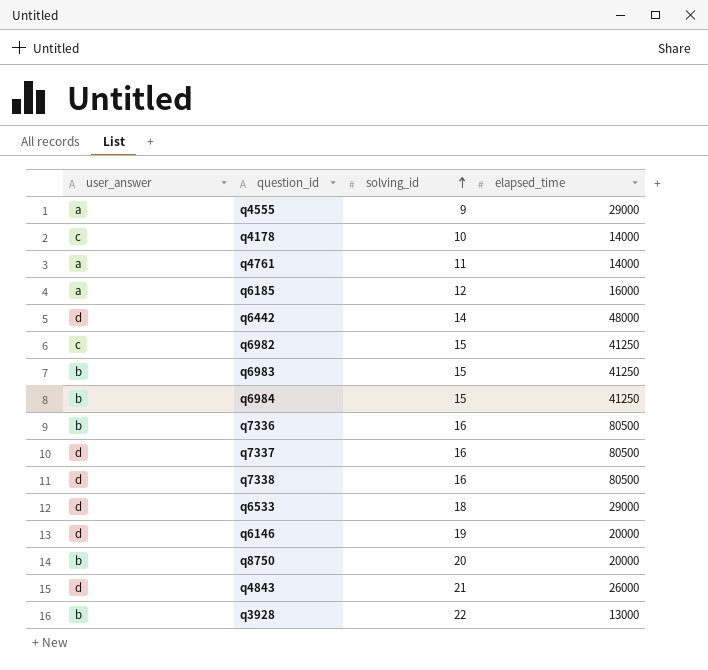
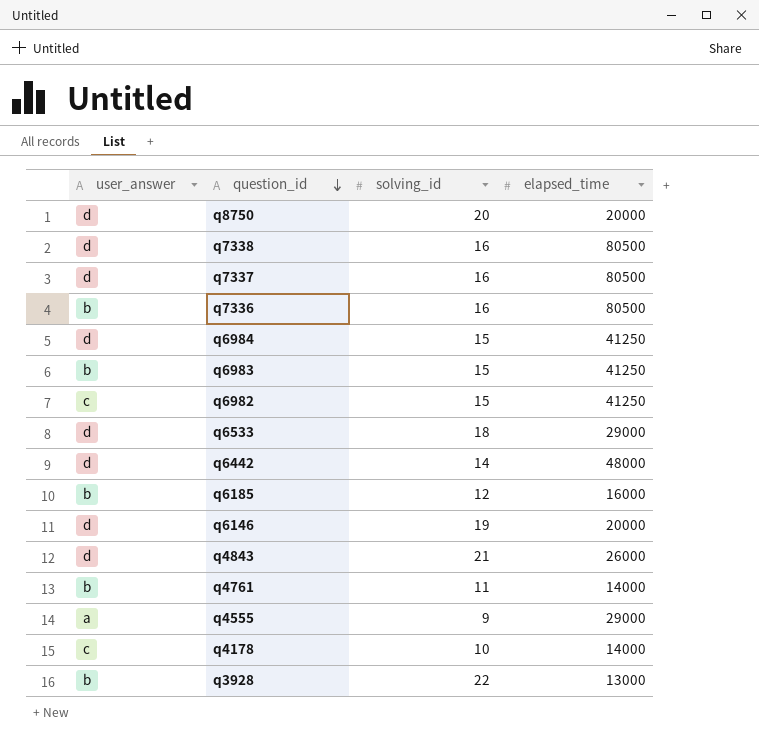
row order: solving_id ascending -> question_id descending
q8750 | user_answer: b -> d
q6984 | user_answer: b -> d
q6185 | user_answer: a -> b
q4761 | user_answer: a -> b

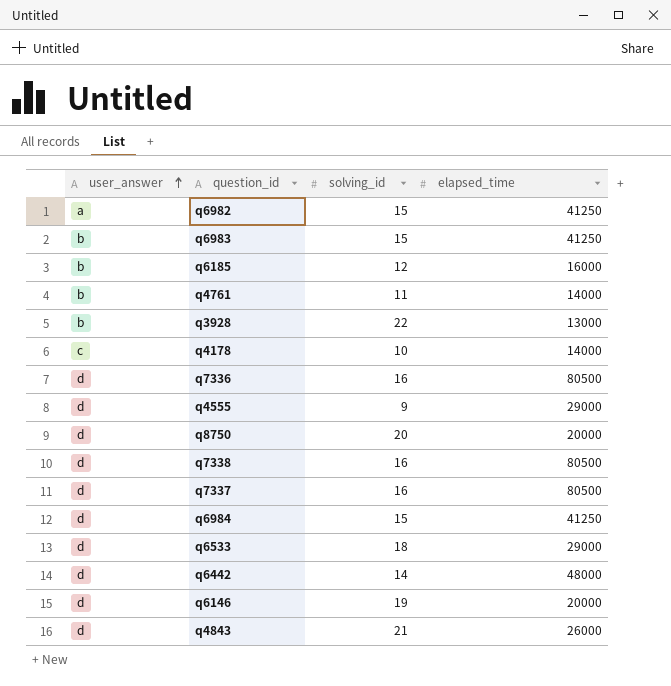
row order: question_id descending -> user_answer ascending
q6982 | user_answer: c -> a
q7336 | user_answer: b -> d
q4555 | user_answer: a -> d

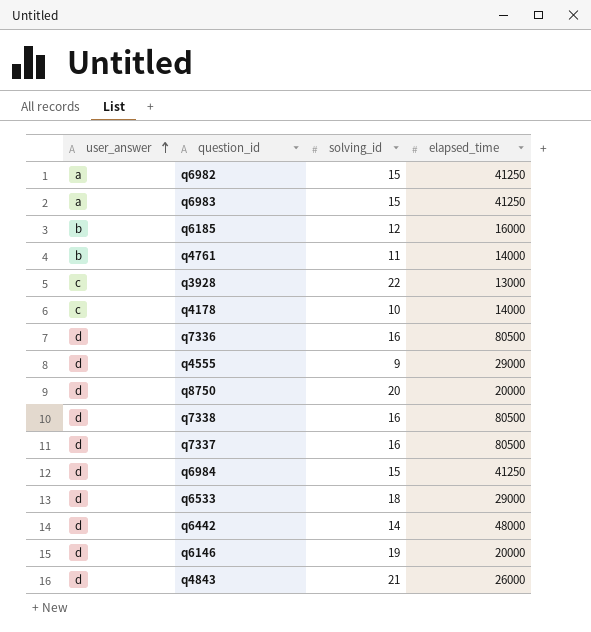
q6983 | user_answer: b -> a
q3928 | user_answer: b -> c

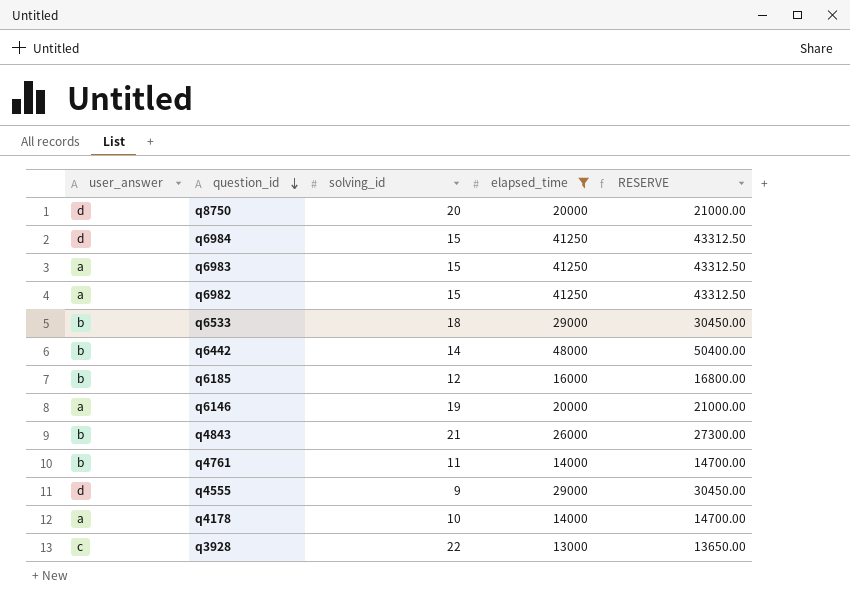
filter: none -> elapsed_time != 80500
row order: user_answer ascending -> question_id descending
column RESERVE | formula: none -> [elapsed_time] * 1.05
q6533 | user_answer: d -> b
q6442 | user_answer: d -> b
q6146 | user_answer: d -> a
q4843 | user_answer: d -> b
q4178 | user_answer: c -> a

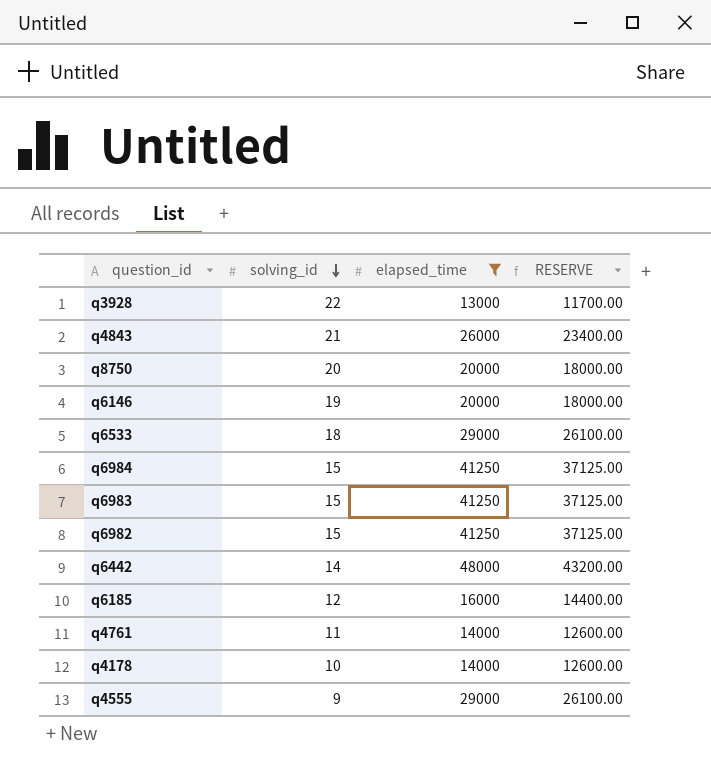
row order: question_id descending -> solving_id descending
column user_answer | position: 1 -> none
column RESERVE | formula: [elapsed_time] * 1.05 -> [elapsed_time] * 0.9

